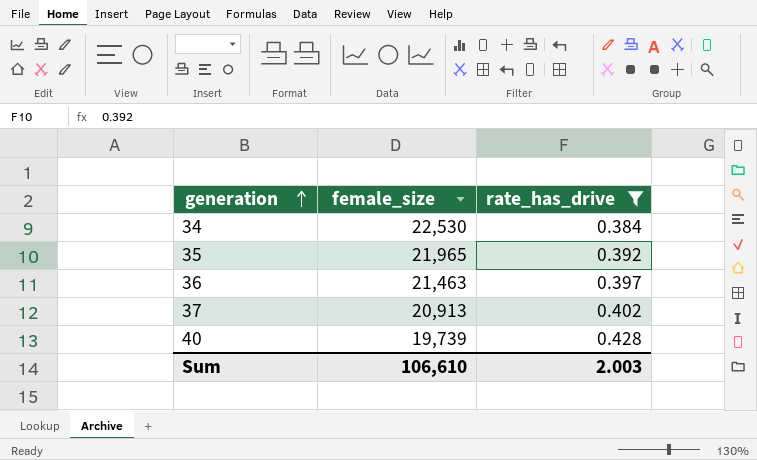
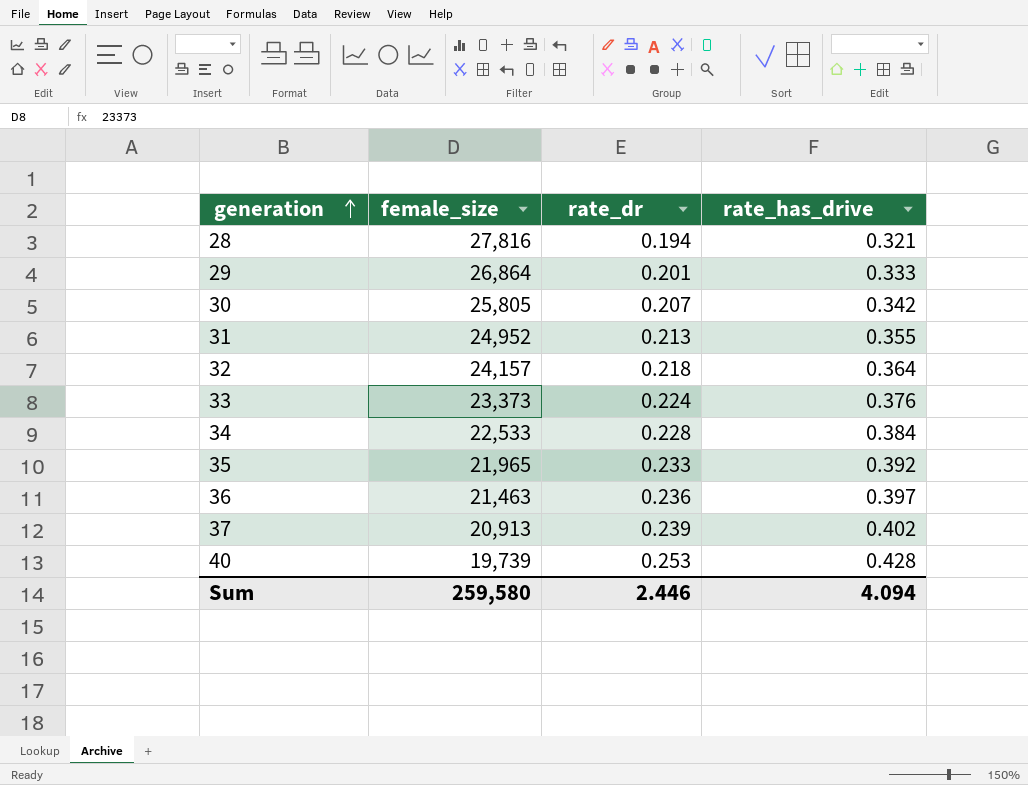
filter: rate_has_drive >= 0.384 -> none
column rate_dr | position: none -> 3
34 | female_size: 22,530 -> 22,533
Sum | female_size: 106,610 -> 259,580
Sum | rate_has_drive: 2.003 -> 4.094

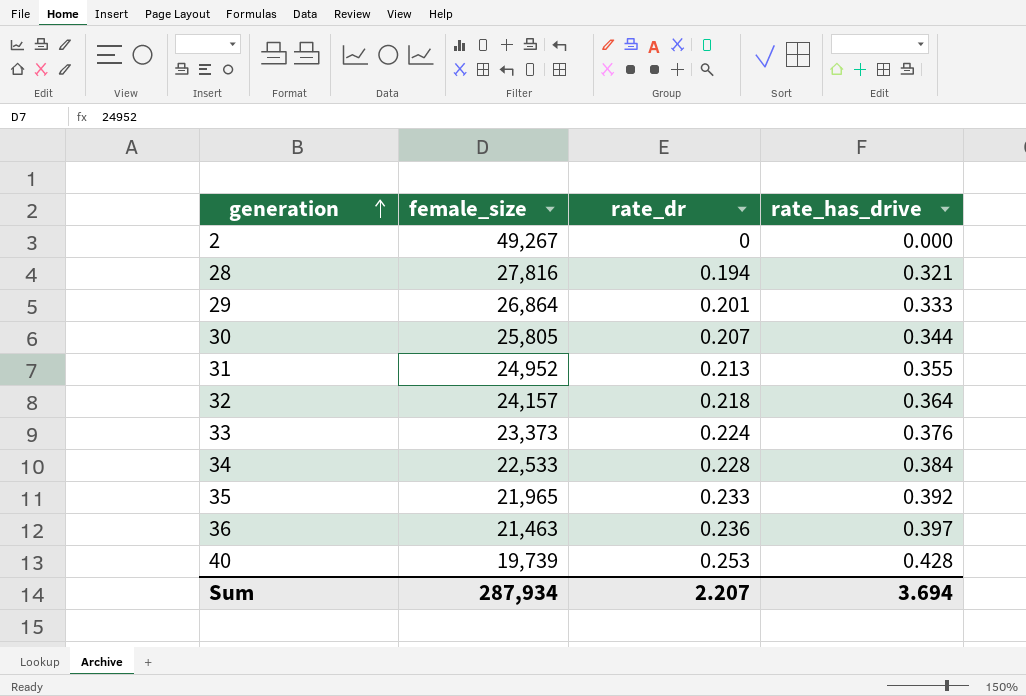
row 37: 20,913 | 0.239 | 0.402 -> none
row 2: none -> 49,267 | 0 | 0.000
30 | rate_has_drive: 0.342 -> 0.344
Sum | female_size: 259,580 -> 287,934
Sum | rate_dr: 2.446 -> 2.207
Sum | rate_has_drive: 4.094 -> 3.694

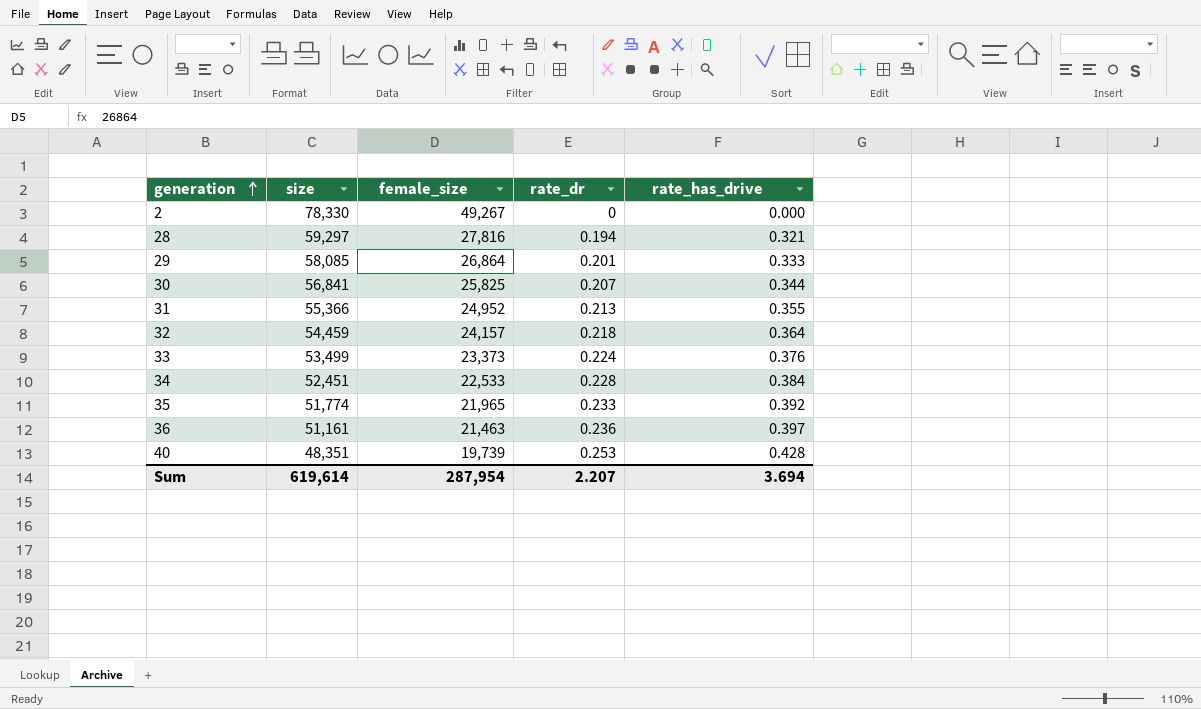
column size | position: none -> 2
30 | female_size: 25,805 -> 25,825
Sum | female_size: 287,934 -> 287,954

